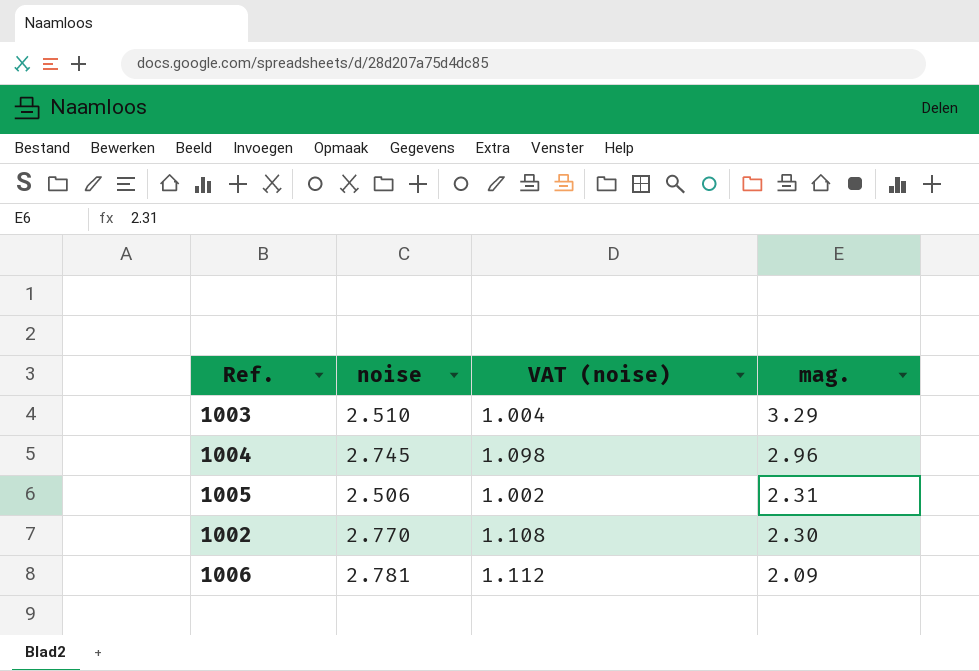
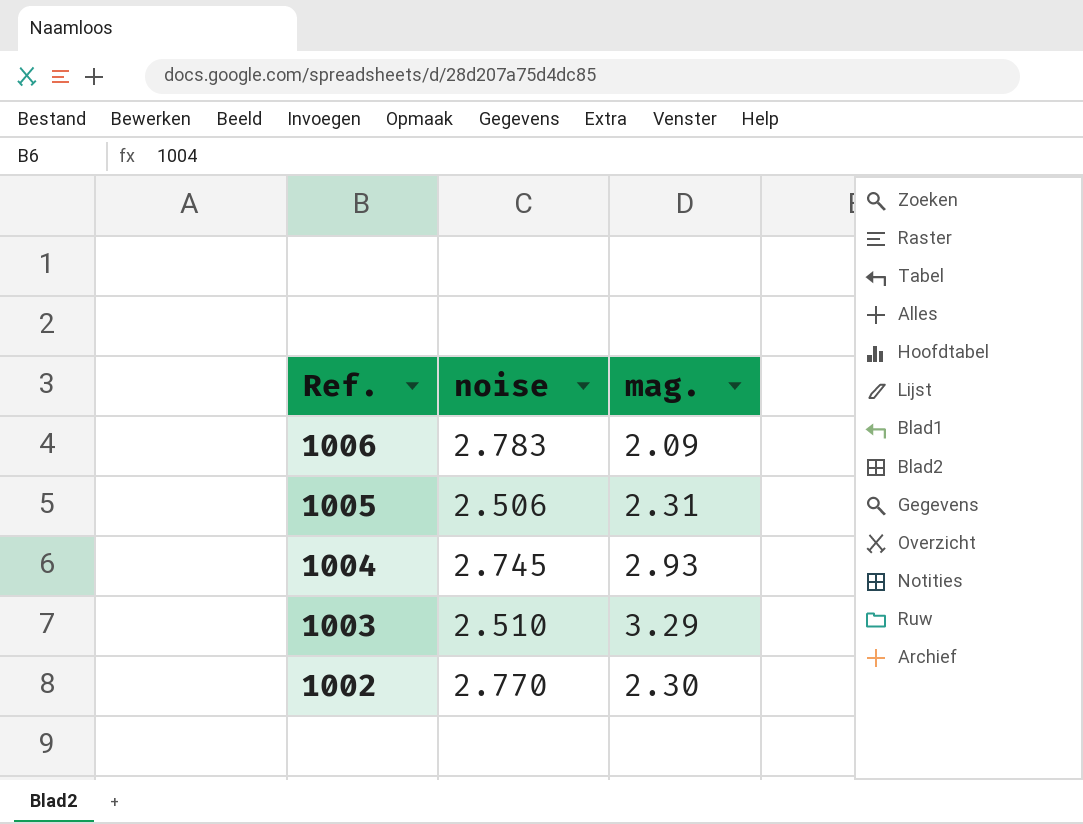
row order: mag. descending -> Ref. descending
column VAT (noise) | formula: [noise] * 0.4 -> none
1006 | noise: 2.781 -> 2.783
1004 | mag.: 2.96 -> 2.93

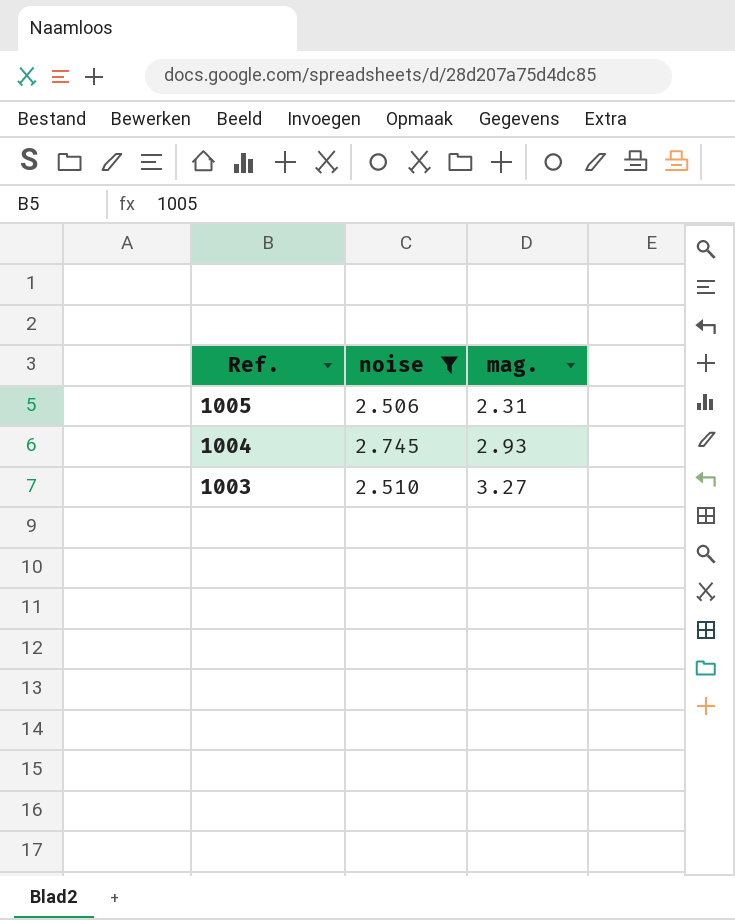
filter: none -> noise <= 2.745
1003 | mag.: 3.29 -> 3.27

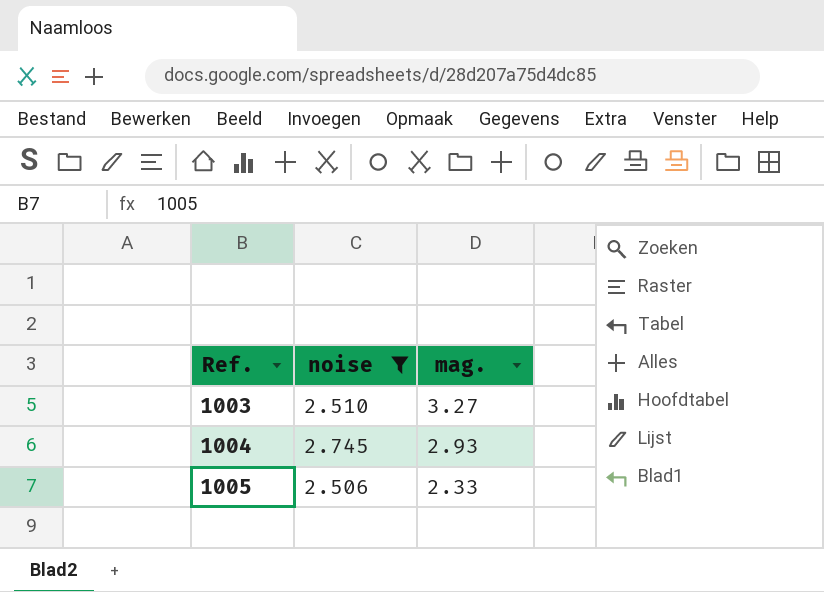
row order: Ref. descending -> Ref. ascending
1005 | mag.: 2.31 -> 2.33

